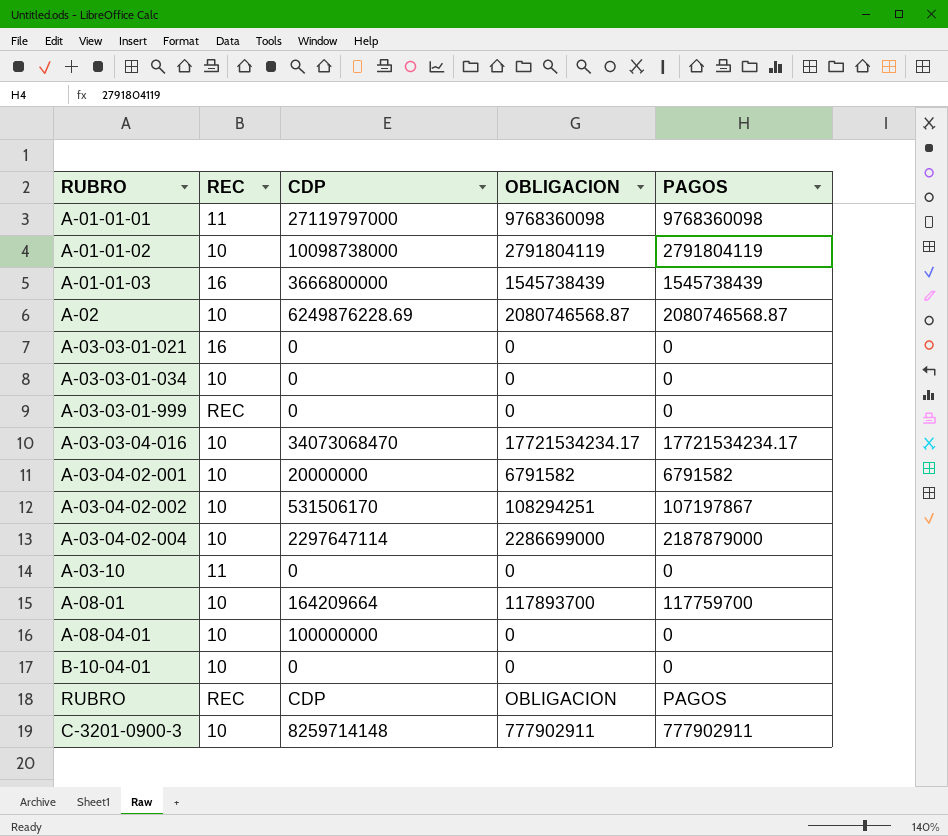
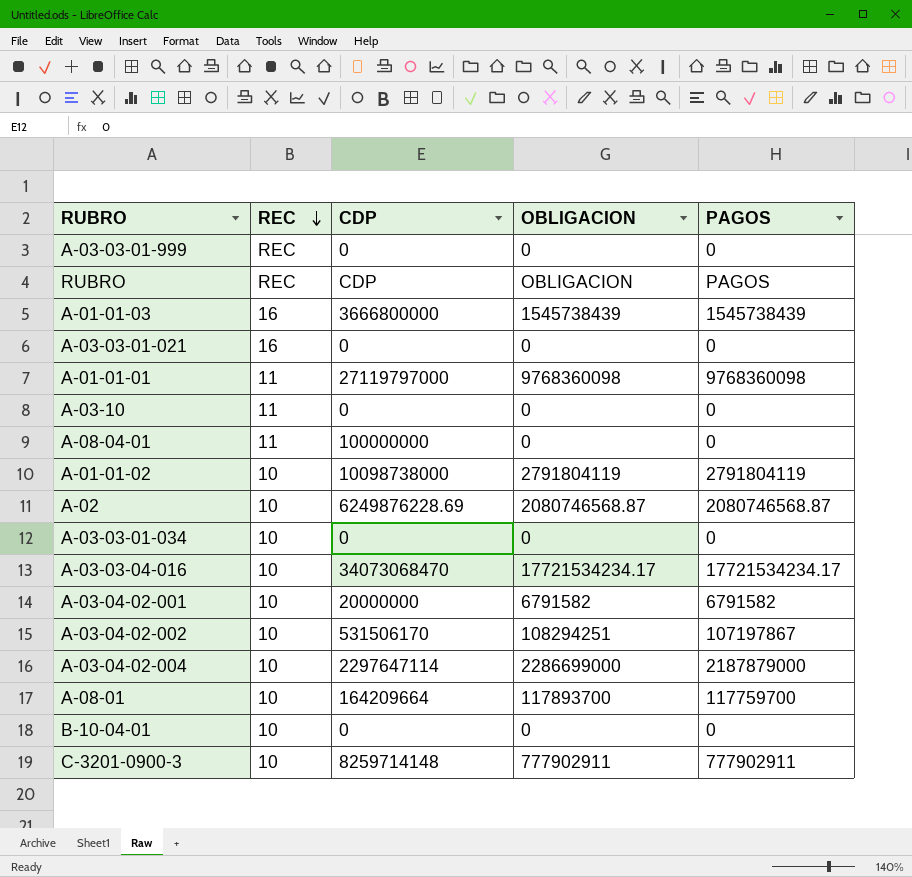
row order: none -> REC descending
A-08-04-01 | REC: 10 -> 11

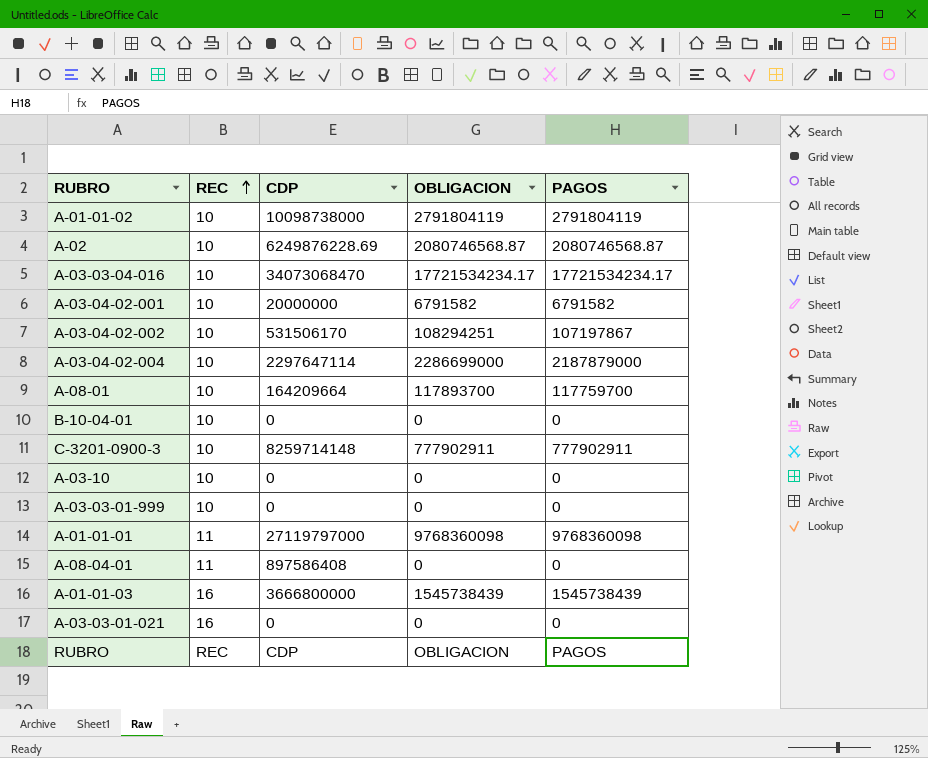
row order: REC descending -> REC ascending
row A-03-03-01-034: 10 | 0 | 0 | 0 -> none
A-03-10 | REC: 11 -> 10
A-03-03-01-999 | REC: REC -> 10
A-08-04-01 | CDP: 100000000 -> 897586408

